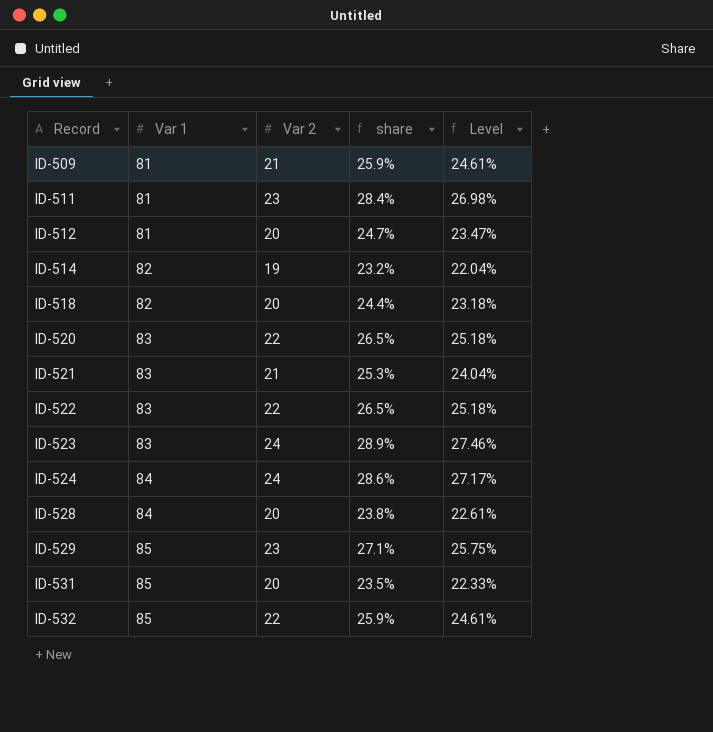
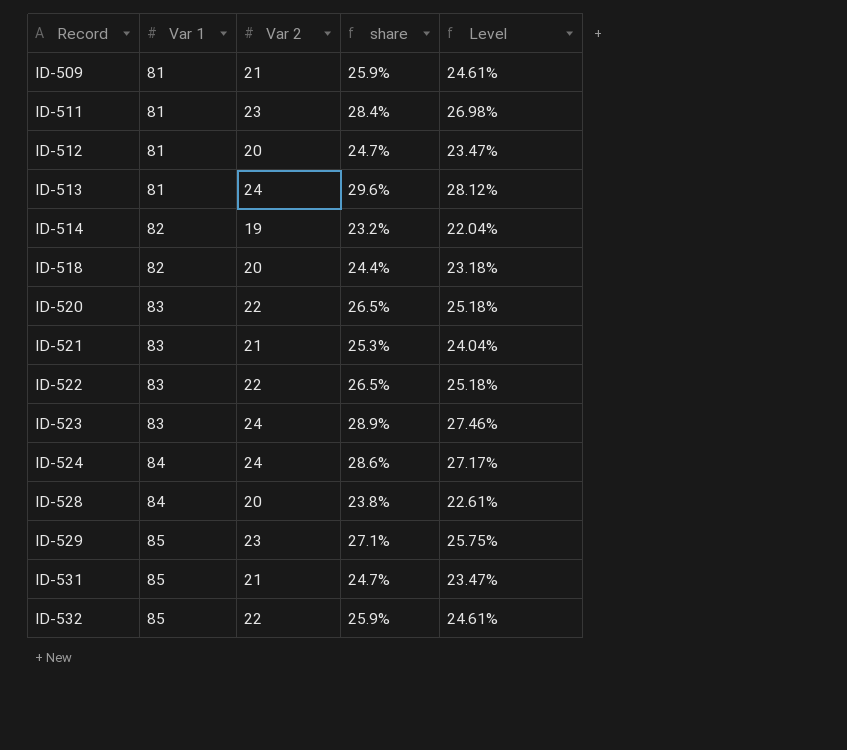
row ID-513: none -> 81 | 24 | 29.6% | 28.12%
ID-531 | Var 2: 20 -> 21
ID-531 | share: 23.5% -> 24.7%
ID-531 | Level: 22.33% -> 23.47%

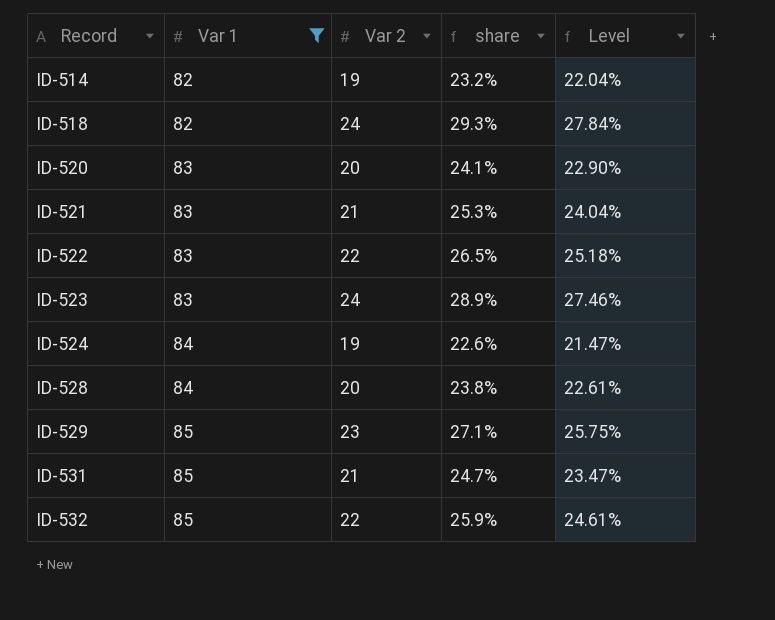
filter: none -> Var 1 != 81
ID-518 | Var 2: 20 -> 24
ID-518 | share: 24.4% -> 29.3%
ID-518 | Level: 23.18% -> 27.84%
ID-520 | Var 2: 22 -> 20
ID-520 | share: 26.5% -> 24.1%
ID-520 | Level: 25.18% -> 22.90%
ID-524 | Var 2: 24 -> 19
ID-524 | share: 28.6% -> 22.6%
ID-524 | Level: 27.17% -> 21.47%

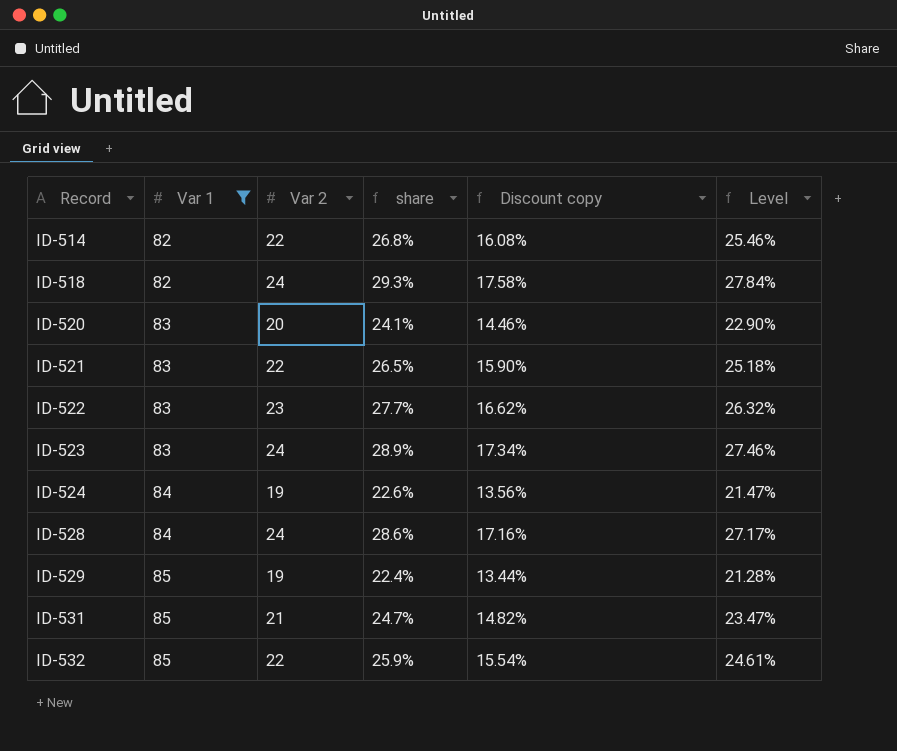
column Discount copy | formula: none -> [share] * 0.6
ID-514 | Var 2: 19 -> 22
ID-514 | share: 23.2% -> 26.8%
ID-514 | Level: 22.04% -> 25.46%
ID-521 | Var 2: 21 -> 22
ID-521 | share: 25.3% -> 26.5%
ID-521 | Level: 24.04% -> 25.18%
ID-522 | Var 2: 22 -> 23
ID-522 | share: 26.5% -> 27.7%
ID-522 | Level: 25.18% -> 26.32%
ID-528 | Var 2: 20 -> 24
ID-528 | share: 23.8% -> 28.6%
ID-528 | Level: 22.61% -> 27.17%
ID-529 | Var 2: 23 -> 19
ID-529 | share: 27.1% -> 22.4%
ID-529 | Level: 25.75% -> 21.28%

